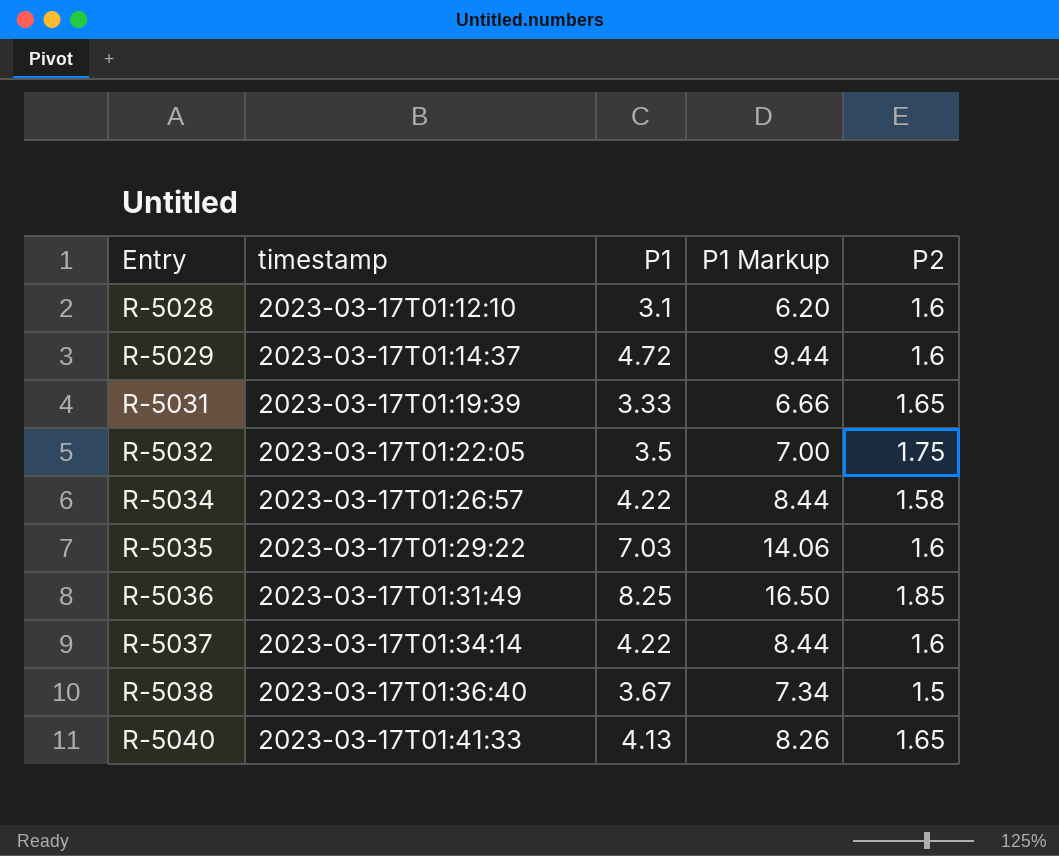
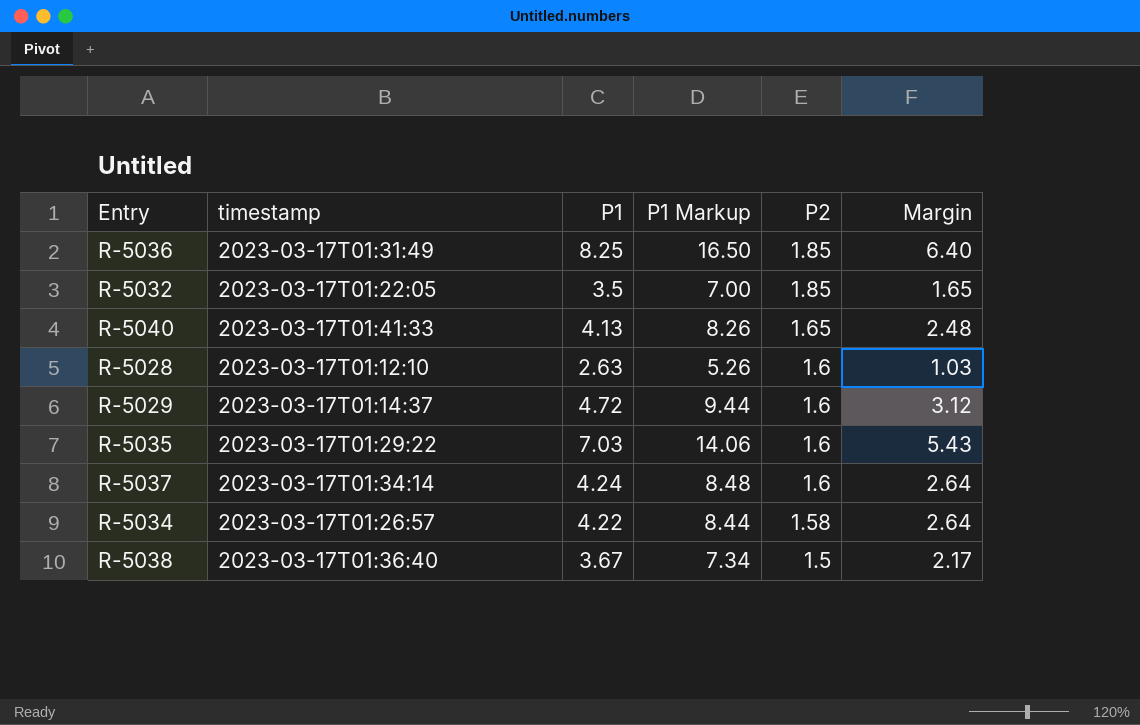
row order: Entry ascending -> P2 descending
column Margin | formula: none -> [P1] - [P2]
row R-5031: 2023-03-17T01:19:39 | 3.33 | 6.66 | 1.65 -> none
R-5032 | P2: 1.75 -> 1.85
R-5028 | P1: 3.1 -> 2.63
R-5028 | P1 Markup: 6.20 -> 5.26
R-5037 | P1: 4.22 -> 4.24
R-5037 | P1 Markup: 8.44 -> 8.48

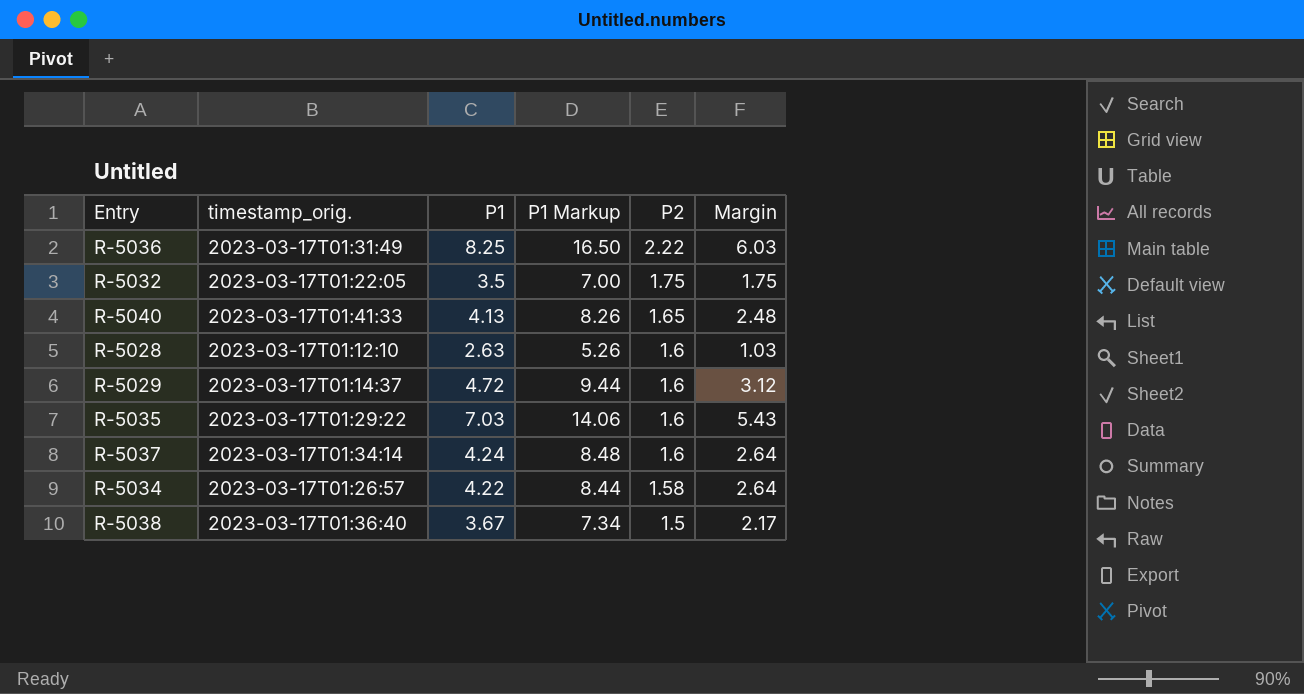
column name: timestamp -> timestamp_orig.
R-5036 | P2: 1.85 -> 2.22
R-5036 | Margin: 6.40 -> 6.03
R-5032 | P2: 1.85 -> 1.75
R-5032 | Margin: 1.65 -> 1.75

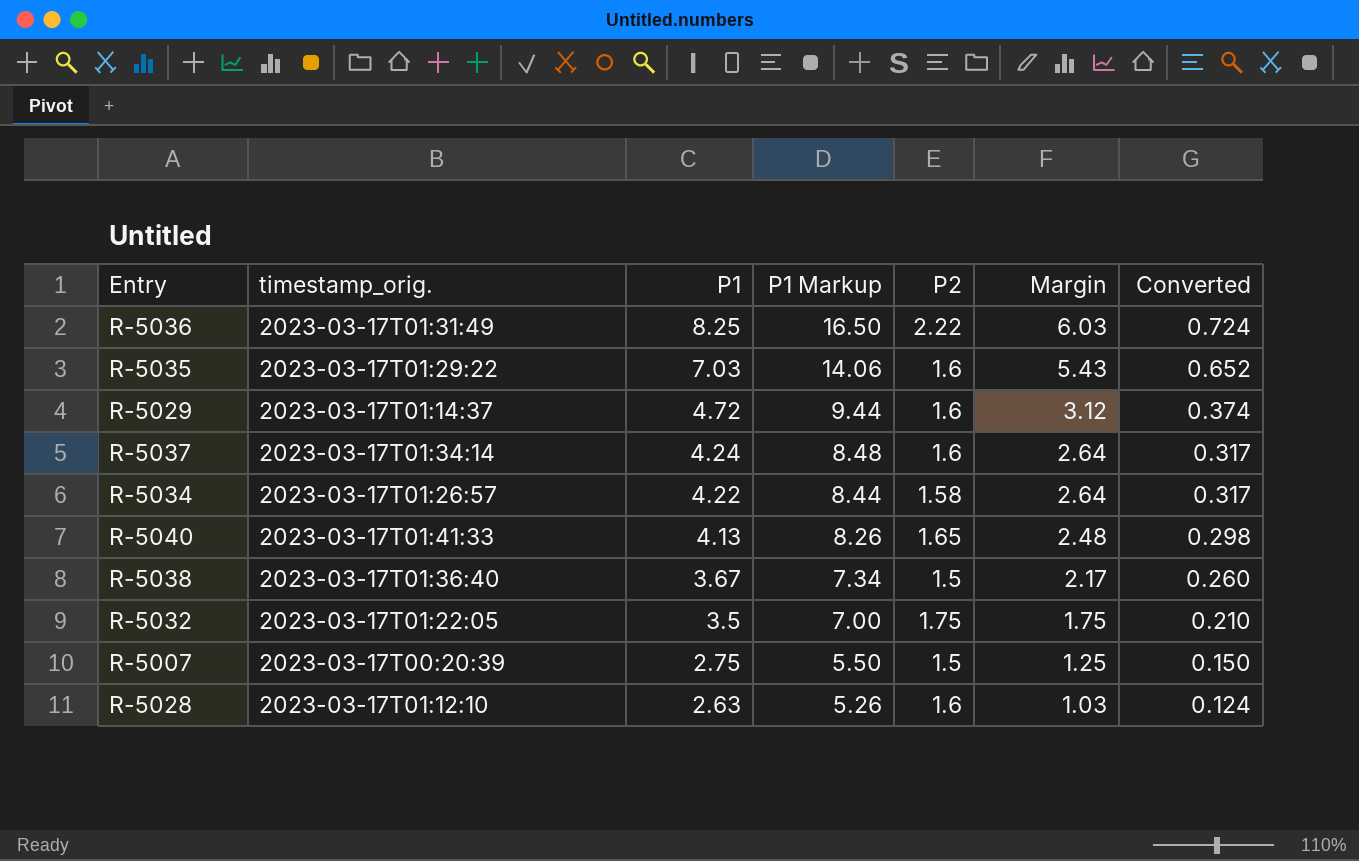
row order: P2 descending -> P1 descending
column Converted | formula: none -> [Margin] * 0.12
row R-5007: none -> 2023-03-17T00:20:39 | 2.75 | 5.50 | 1.5 | 1.25 | 0.150

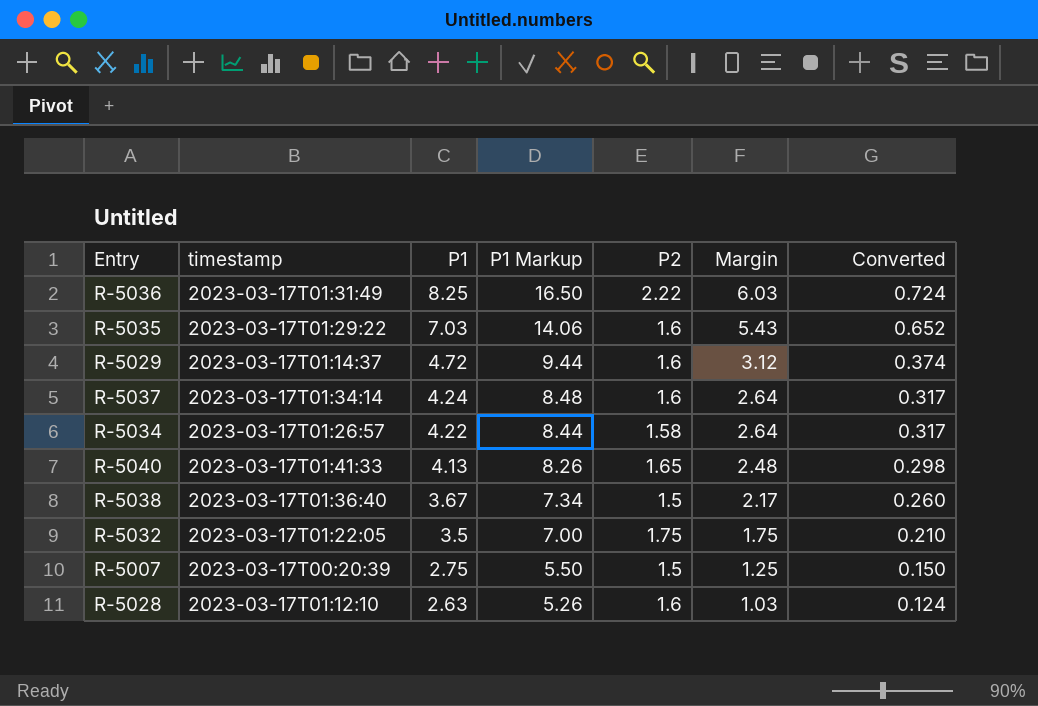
column name: timestamp_orig. -> timestamp

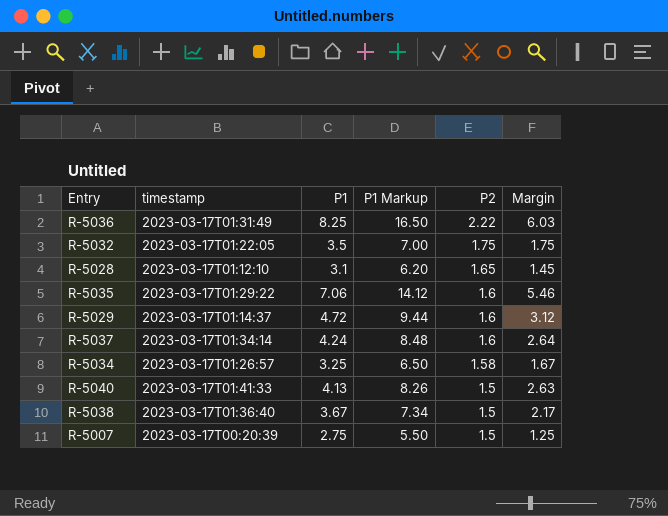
row order: P1 descending -> P2 descending
column Converted | formula: [Margin] * 0.12 -> none
R-5028 | P1: 2.63 -> 3.1
R-5028 | P1 Markup: 5.26 -> 6.20
R-5028 | P2: 1.6 -> 1.65
R-5028 | Margin: 1.03 -> 1.45
R-5035 | P1: 7.03 -> 7.06
R-5035 | P1 Markup: 14.06 -> 14.12
R-5035 | Margin: 5.43 -> 5.46
R-5034 | P1: 4.22 -> 3.25
R-5034 | P1 Markup: 8.44 -> 6.50
R-5034 | Margin: 2.64 -> 1.67
R-5040 | P2: 1.65 -> 1.5
R-5040 | Margin: 2.48 -> 2.63

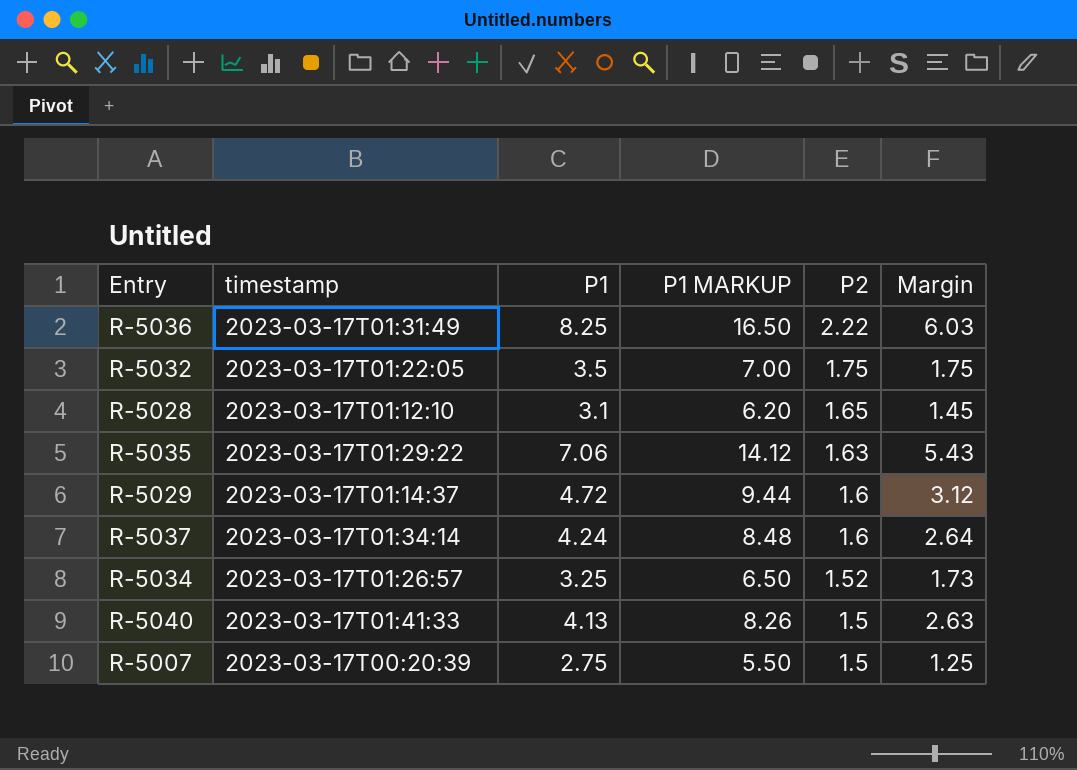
column name: P1 Markup -> P1 MARKUP
row R-5038: 2023-03-17T01:36:40 | 3.67 | 7.34 | 1.5 | 2.17 -> none
R-5035 | P2: 1.6 -> 1.63
R-5035 | Margin: 5.46 -> 5.43
R-5034 | P2: 1.58 -> 1.52
R-5034 | Margin: 1.67 -> 1.73

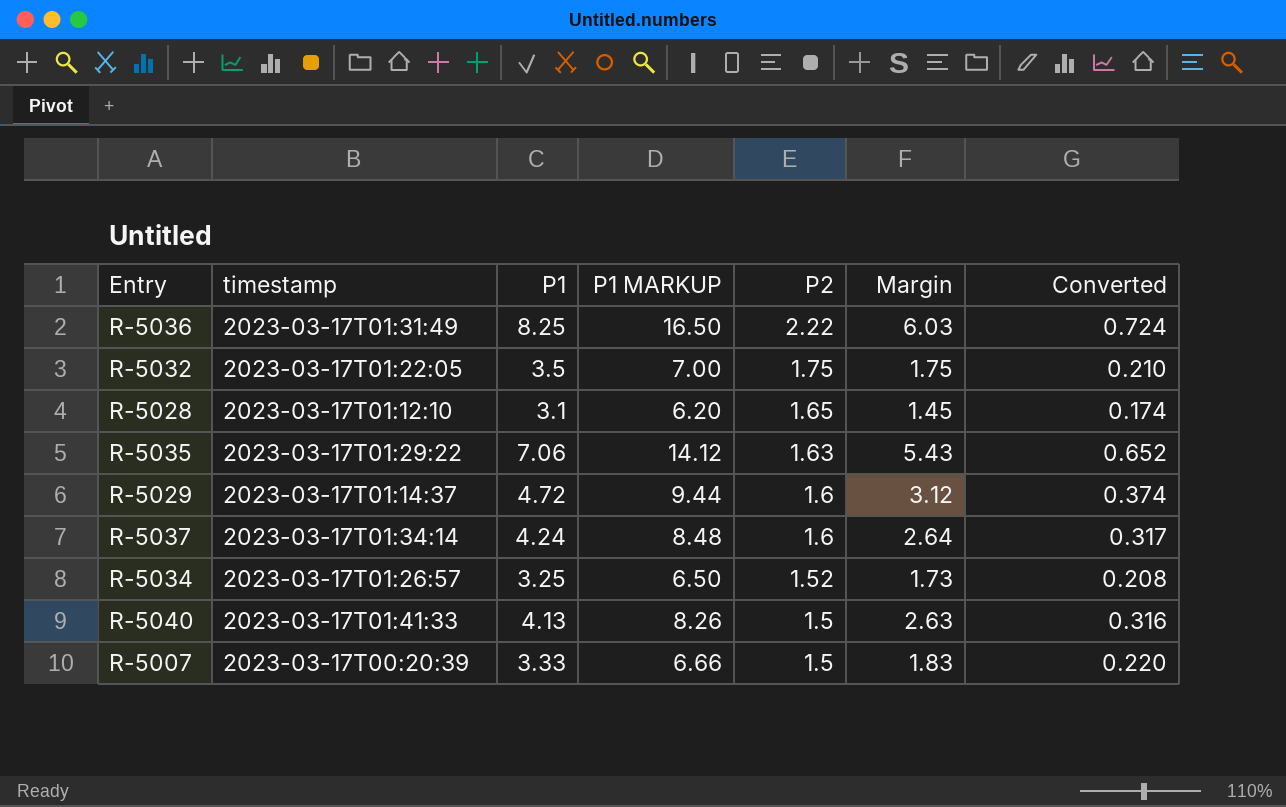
column Converted | formula: none -> [Margin] * 0.12
R-5007 | P1: 2.75 -> 3.33
R-5007 | P1 MARKUP: 5.50 -> 6.66
R-5007 | Margin: 1.25 -> 1.83

